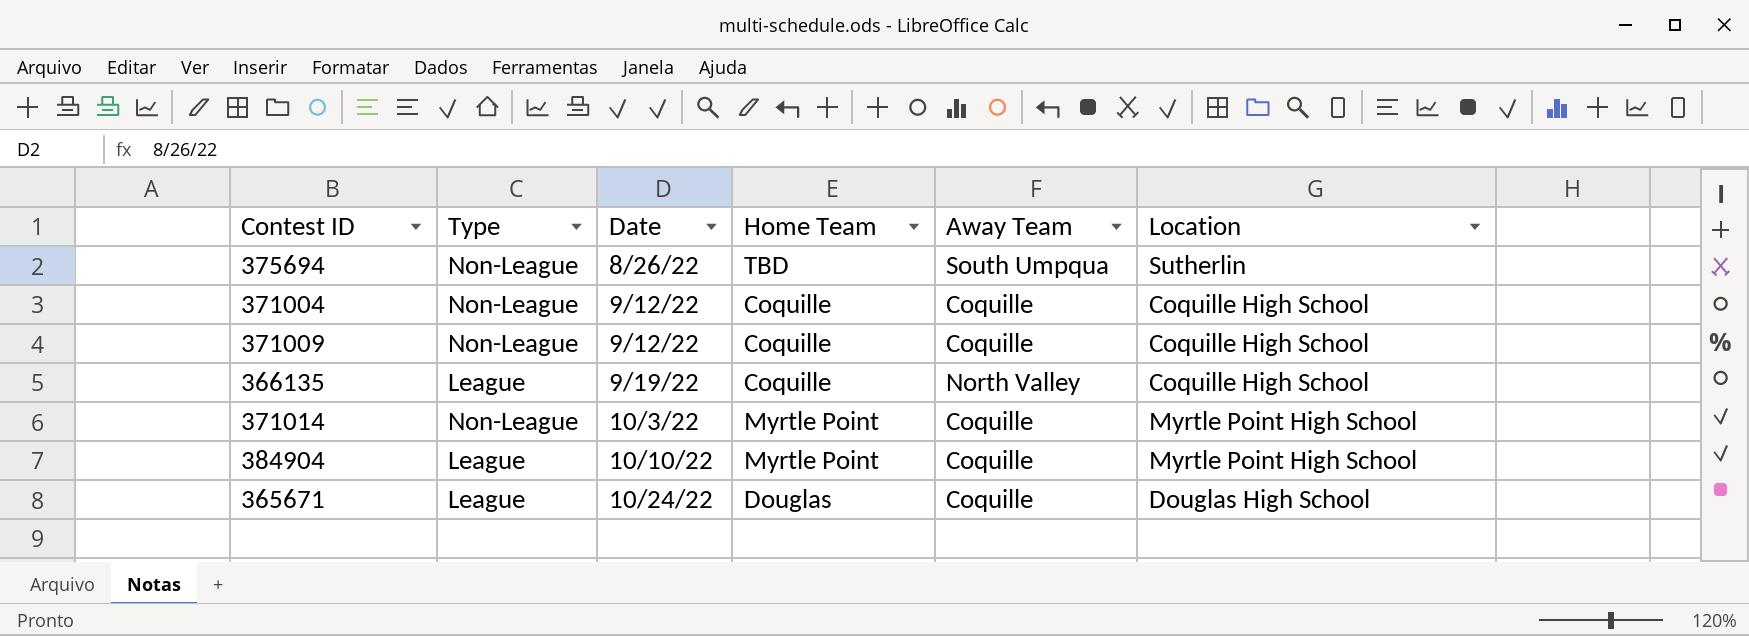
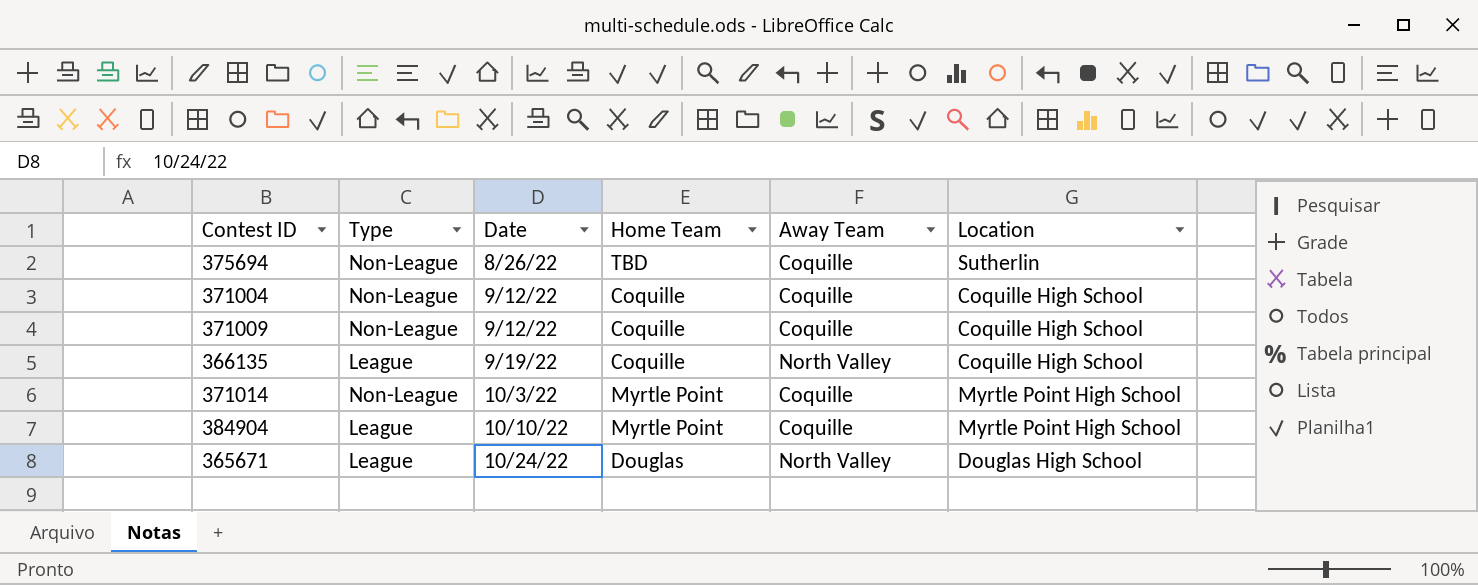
375694 | Away Team: South Umpqua -> Coquille
365671 | Away Team: Coquille -> North Valley

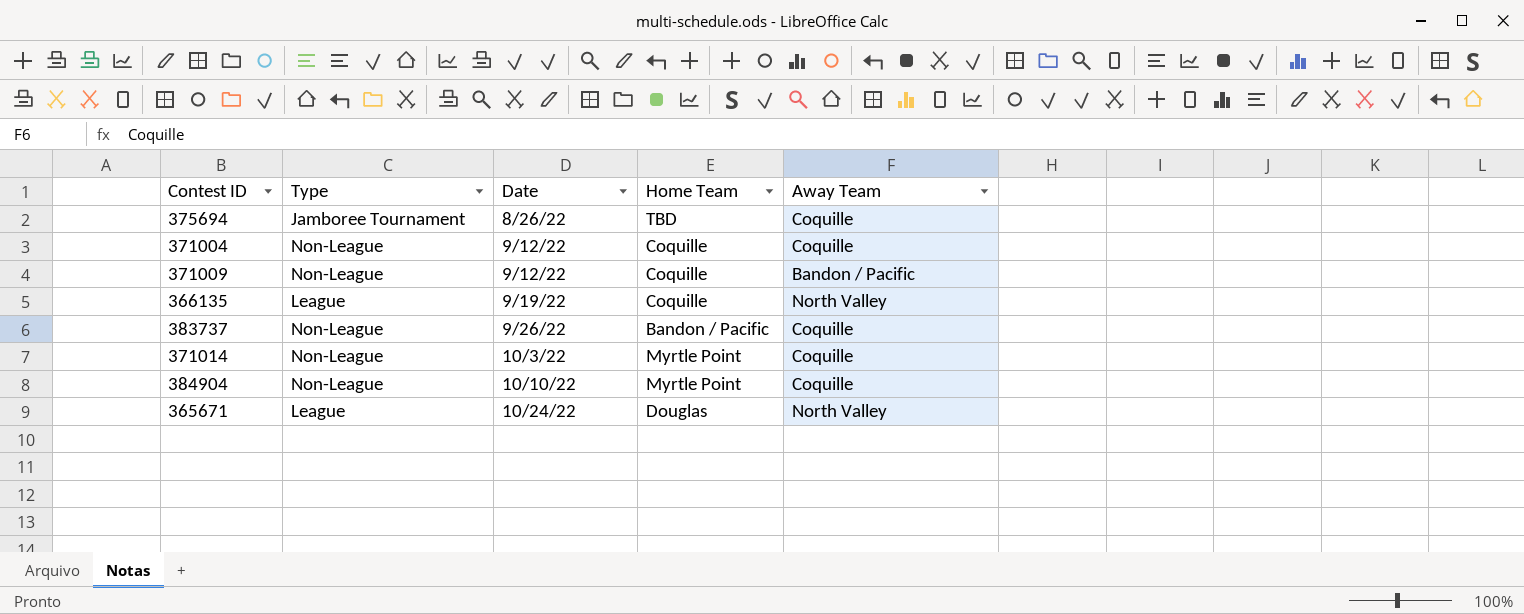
column Location | position: 6 -> none
375694 | Type: Non-League -> Jamboree Tournament
371009 | Away Team: Coquille -> Bandon / Pacific
row 383737: none -> Non-League | 9/26/22 | Bandon / Pacific | Coquille
384904 | Type: League -> Non-League

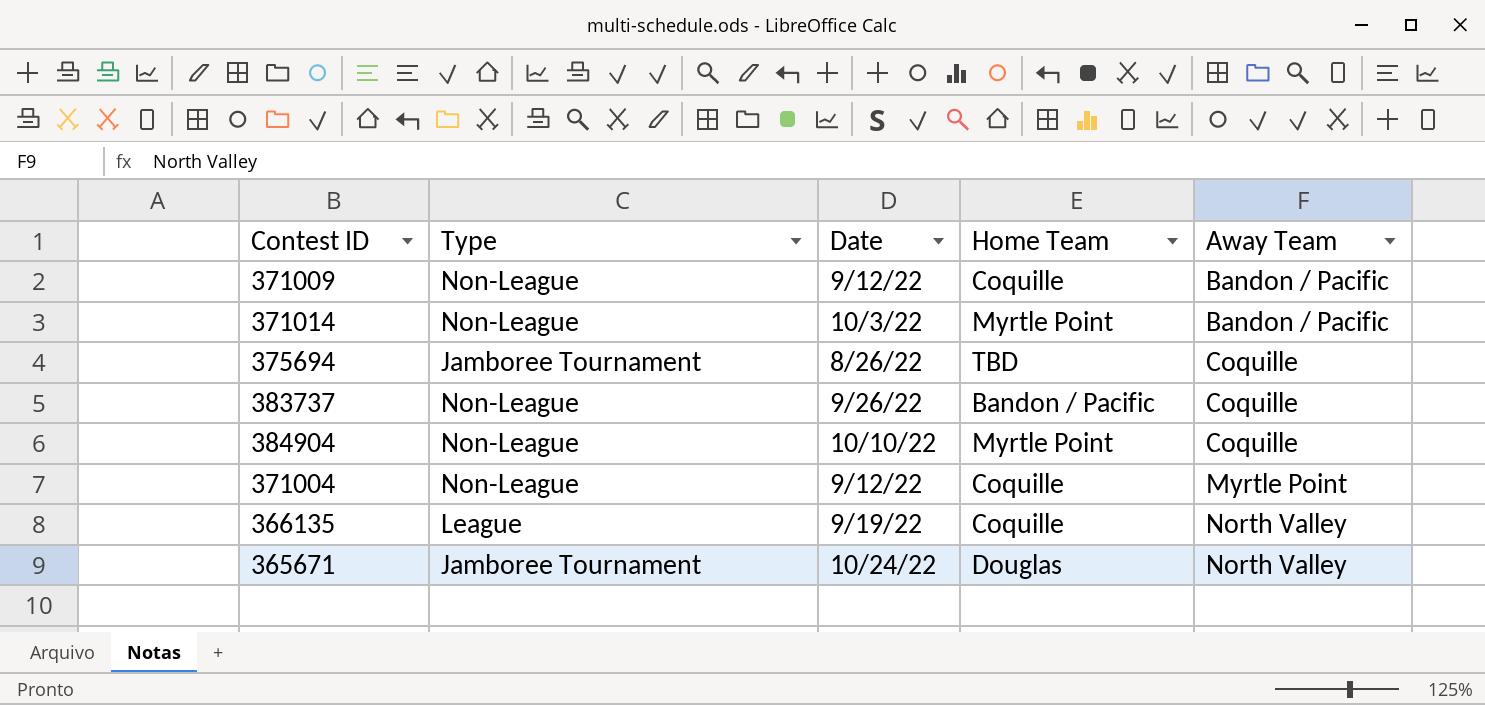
row order: Date ascending -> Away Team ascending
371014 | Away Team: Coquille -> Bandon / Pacific
371004 | Away Team: Coquille -> Myrtle Point
365671 | Type: League -> Jamboree Tournament

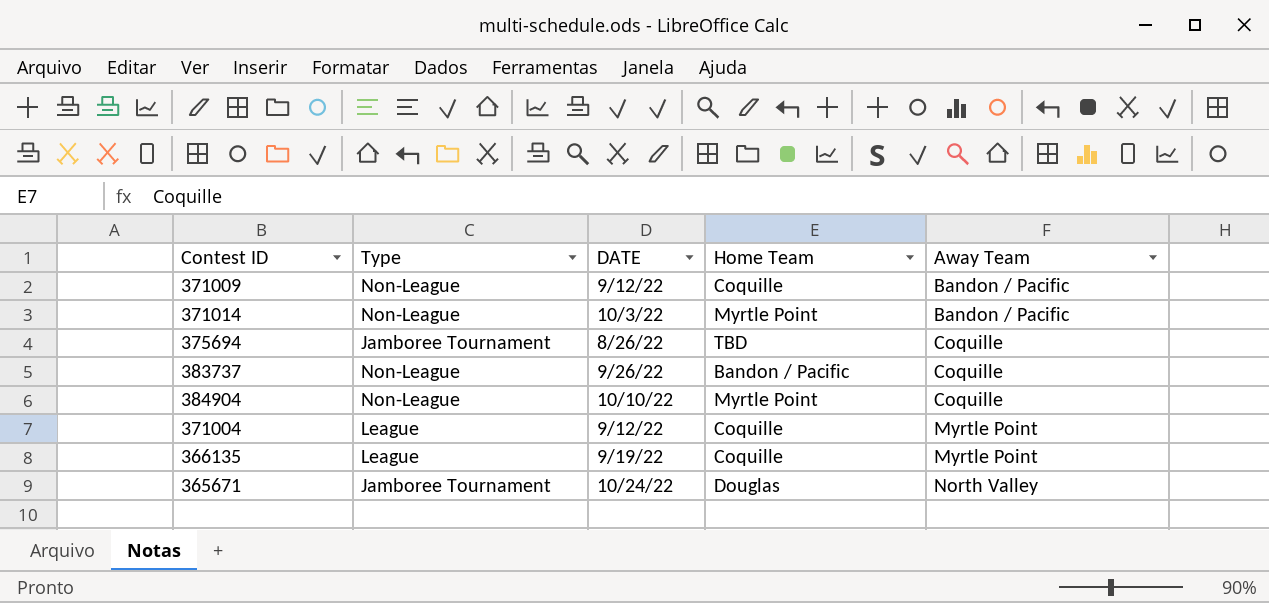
column name: Date -> DATE
371004 | Type: Non-League -> League
366135 | Away Team: North Valley -> Myrtle Point

